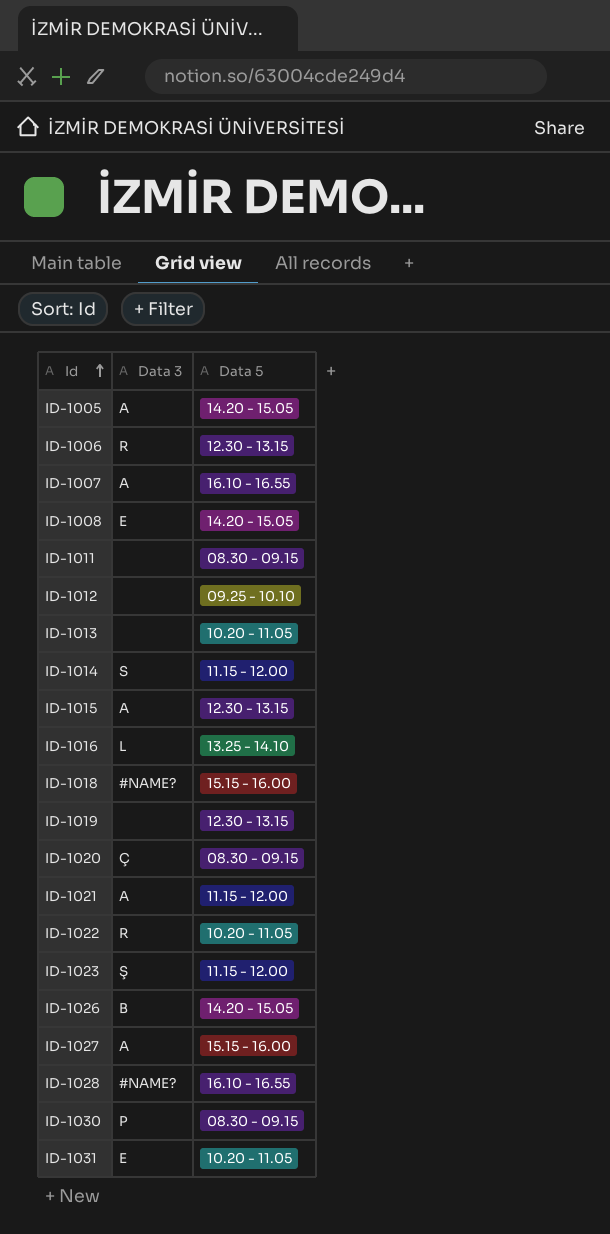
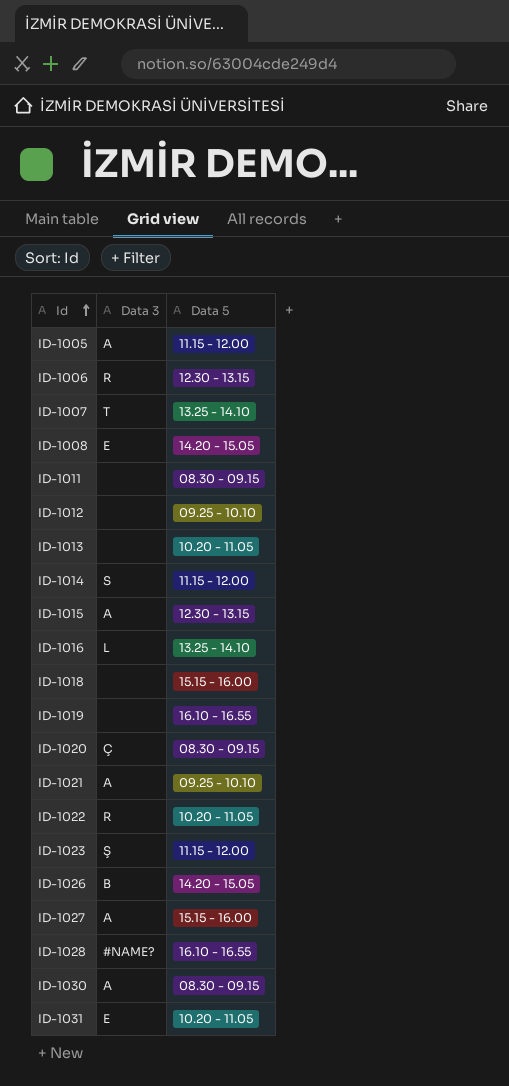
ID-1005 | Data 5: 14.20 - 15.05 -> 11.15 - 12.00
ID-1007 | Data 3: A -> T
ID-1007 | Data 5: 16.10 - 16.55 -> 13.25 - 14.10
ID-1018 | Data 3: #NAME? -> none
ID-1019 | Data 5: 12.30 - 13.15 -> 16.10 - 16.55
ID-1021 | Data 5: 11.15 - 12.00 -> 09.25 - 10.10
ID-1030 | Data 3: P -> A

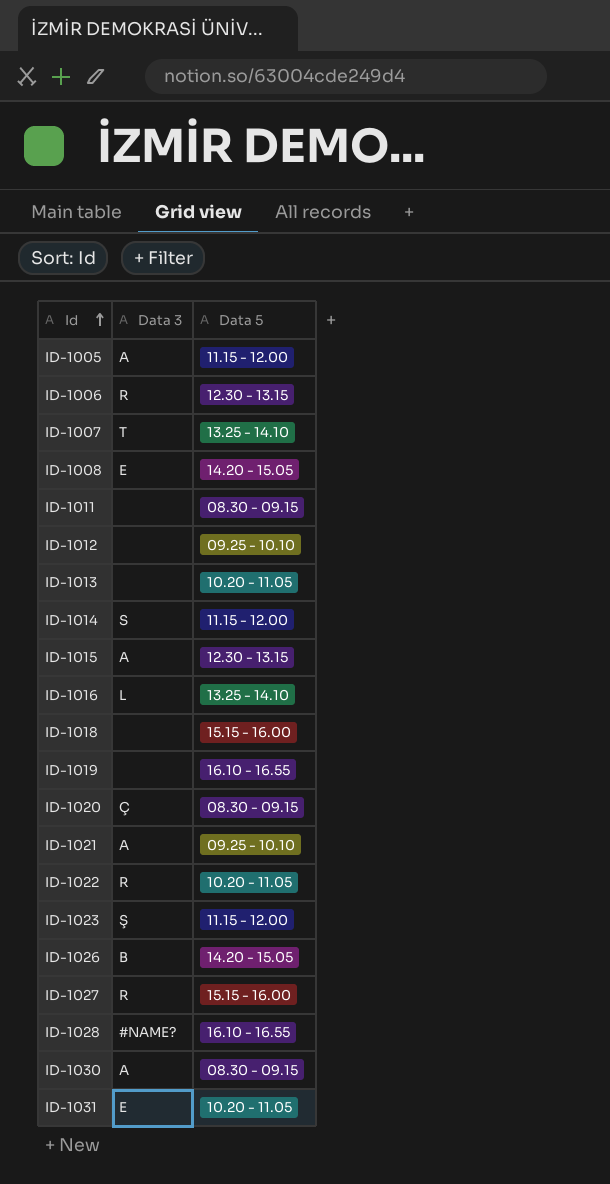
ID-1027 | Data 3: A -> R

